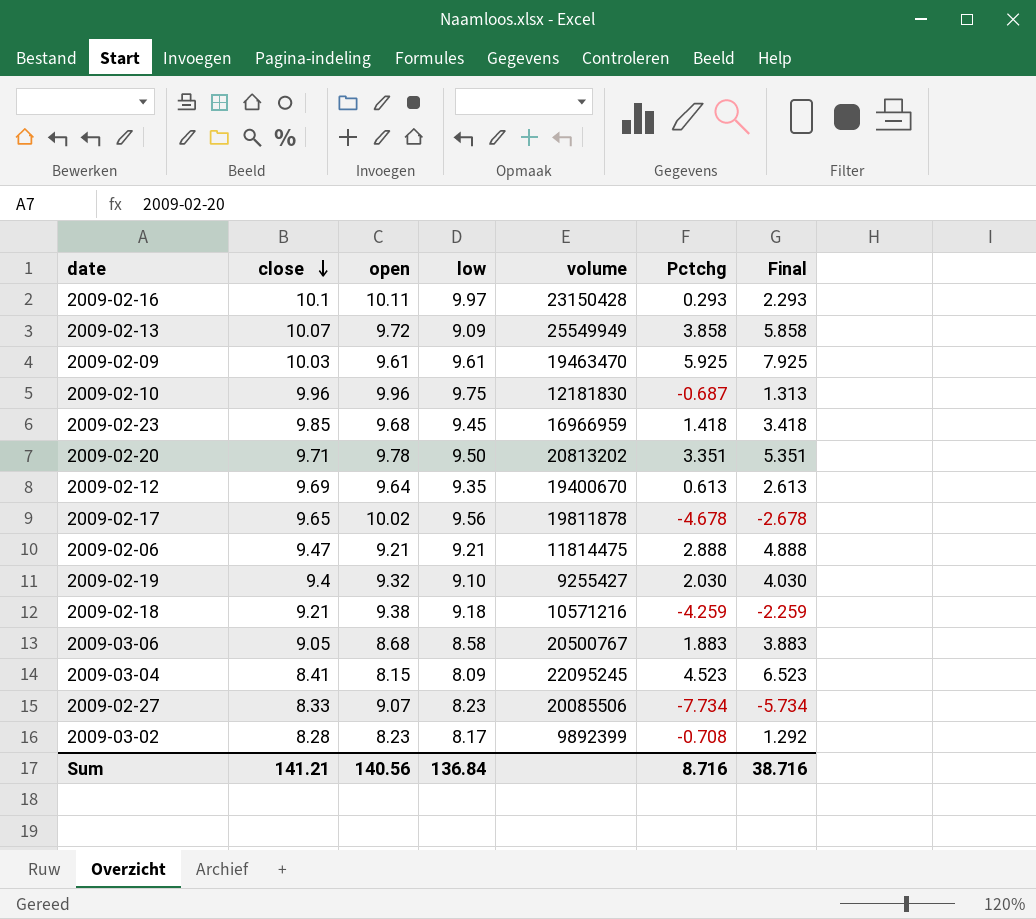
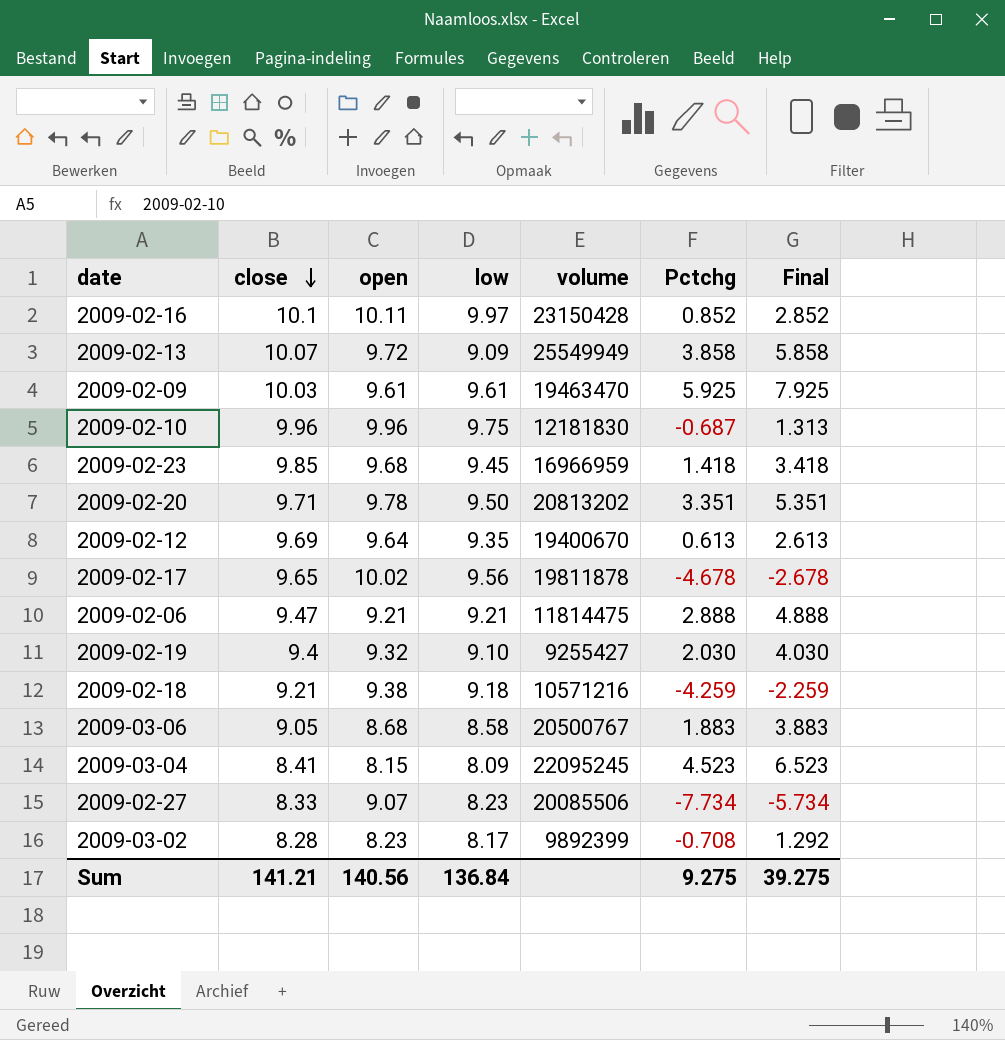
2009-02-16 | Pctchg: 0.293 -> 0.852
2009-02-16 | Final: 2.293 -> 2.852
Sum | Pctchg: 8.716 -> 9.275
Sum | Final: 38.716 -> 39.275

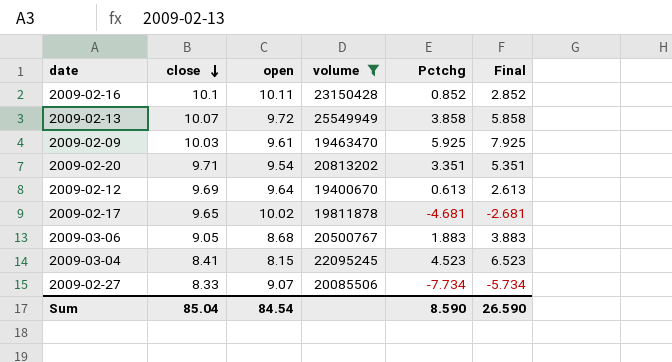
filter: none -> volume >= 19400670
column low | position: 4 -> none
2009-02-20 | open: 9.78 -> 9.54
2009-02-17 | Pctchg: -4.678 -> -4.681
2009-02-17 | Final: -2.678 -> -2.681
Sum | close: 141.21 -> 85.04
Sum | open: 140.56 -> 84.54
Sum | Pctchg: 9.275 -> 8.590
Sum | Final: 39.275 -> 26.590

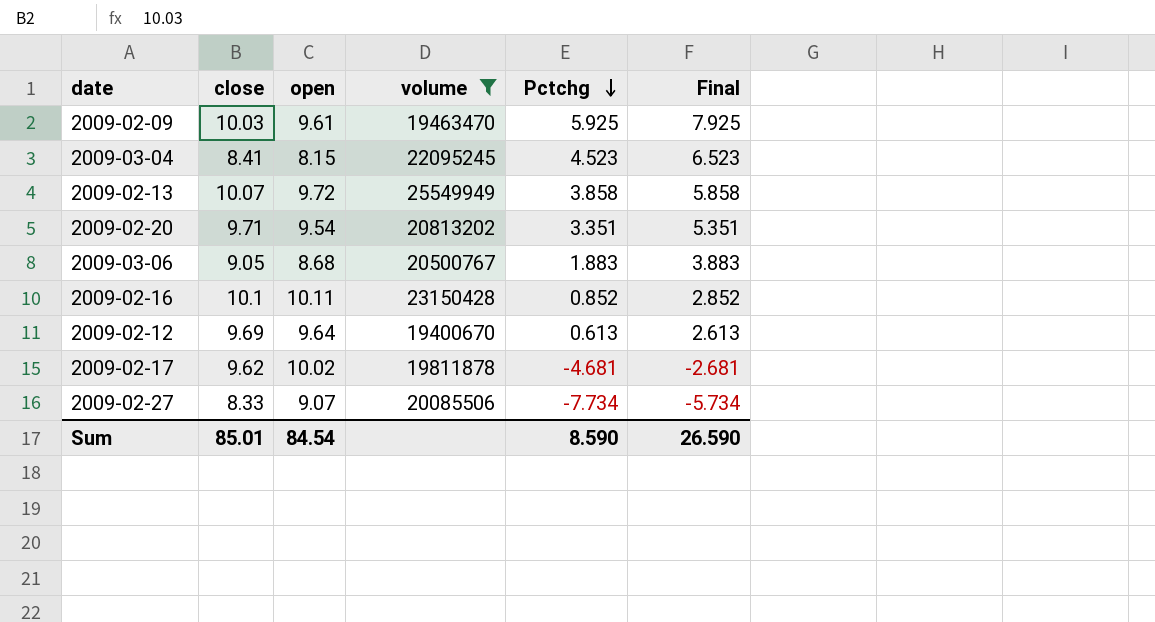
row order: close descending -> Pctchg descending
2009-02-17 | close: 9.65 -> 9.62
Sum | close: 85.04 -> 85.01

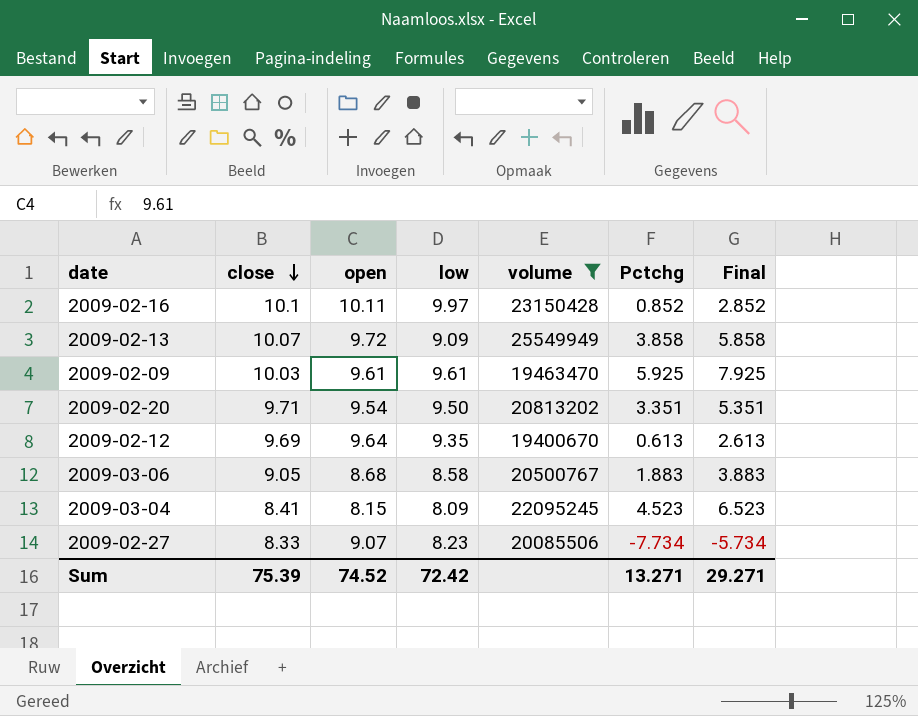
row order: Pctchg descending -> close descending
column low | position: none -> 4
row 2009-02-17: 9.62 | 10.02 | 19811878 | -4.681 | -2.681 -> none
Sum | close: 85.01 -> 75.39
Sum | open: 84.54 -> 74.52
Sum | Pctchg: 8.590 -> 13.271
Sum | Final: 26.590 -> 29.271

